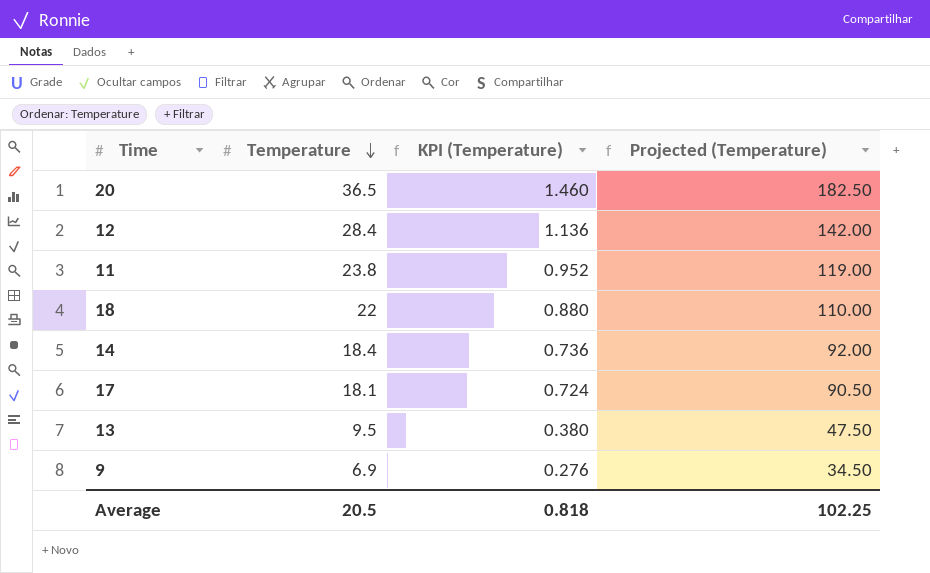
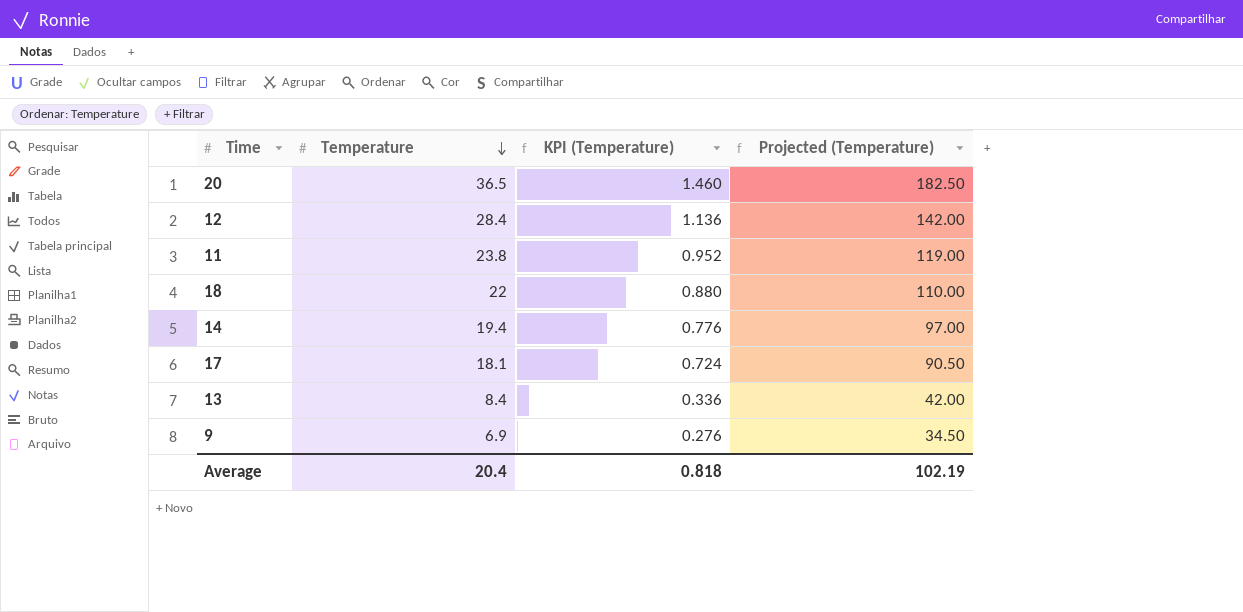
14 | Temperature: 18.4 -> 19.4
14 | KPI (Temperature): 0.736 -> 0.776
14 | Projected (Temperature): 92.00 -> 97.00
13 | Temperature: 9.5 -> 8.4
13 | KPI (Temperature): 0.380 -> 0.336
13 | Projected (Temperature): 47.50 -> 42.00
Average | Temperature: 20.5 -> 20.4
Average | Projected (Temperature): 102.25 -> 102.19

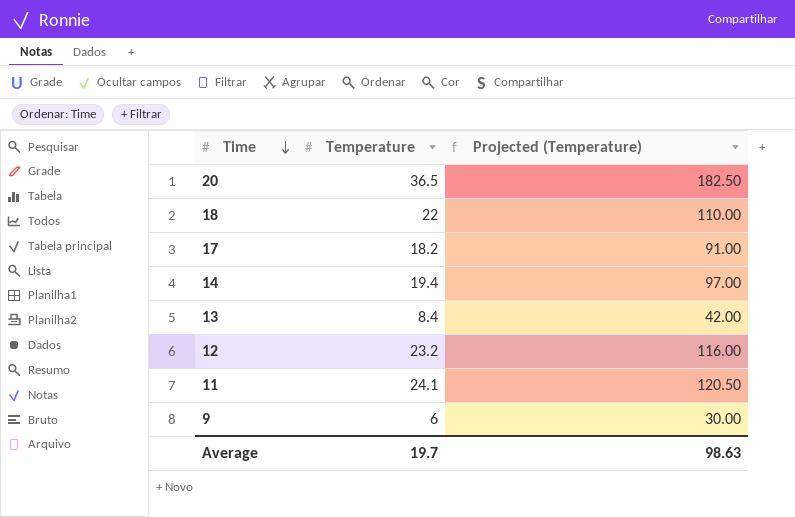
row order: Temperature descending -> Time descending
column KPI (Temperature) | formula: [Temperature] * 0.04 -> none
17 | Temperature: 18.1 -> 18.2
17 | Projected (Temperature): 90.50 -> 91.00
12 | Temperature: 28.4 -> 23.2
12 | Projected (Temperature): 142.00 -> 116.00
11 | Temperature: 23.8 -> 24.1
11 | Projected (Temperature): 119.00 -> 120.50
9 | Temperature: 6.9 -> 6
9 | Projected (Temperature): 34.50 -> 30.00
Average | Temperature: 20.4 -> 19.7
Average | Projected (Temperature): 102.19 -> 98.63

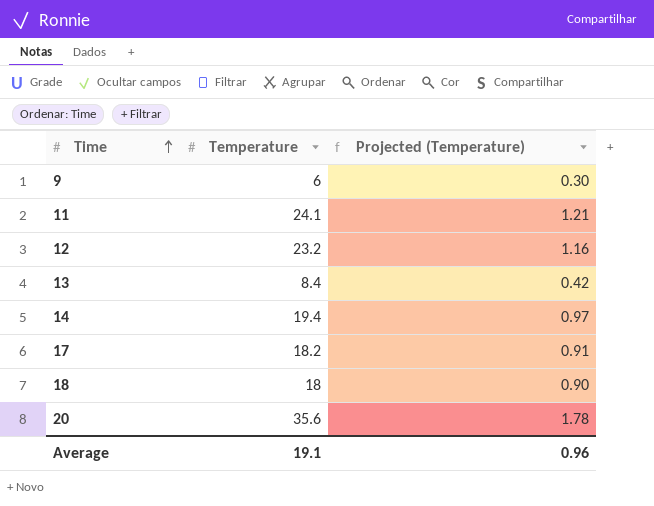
row order: Time descending -> Time ascending
column Projected (Temperature) | formula: [Temperature] * 5 -> [Temperature] * 0.05
18 | Temperature: 22 -> 18
20 | Temperature: 36.5 -> 35.6
Average | Temperature: 19.7 -> 19.1
Average | Projected (Temperature): 98.63 -> 0.96

